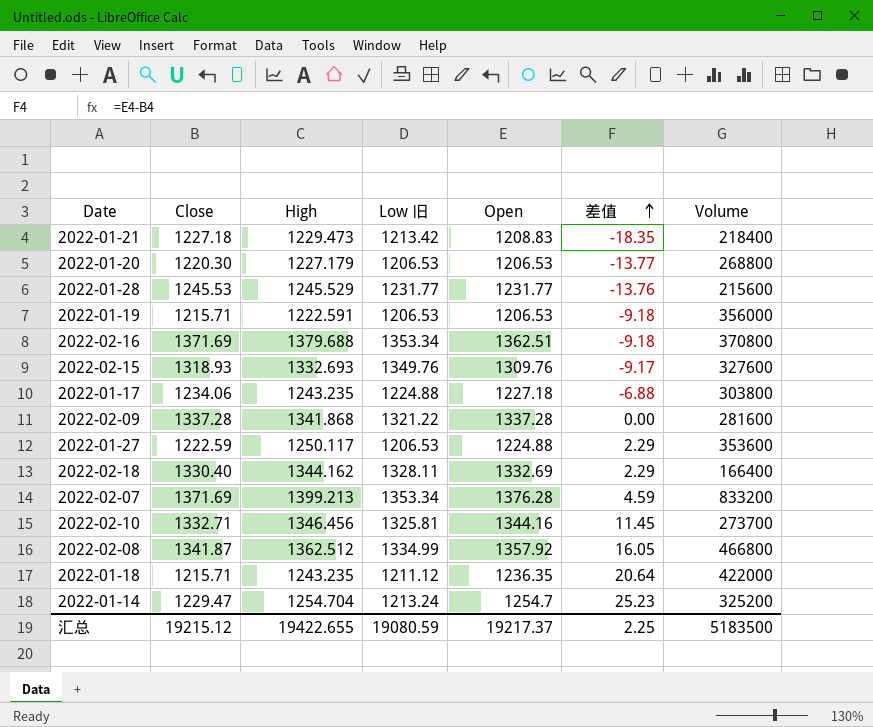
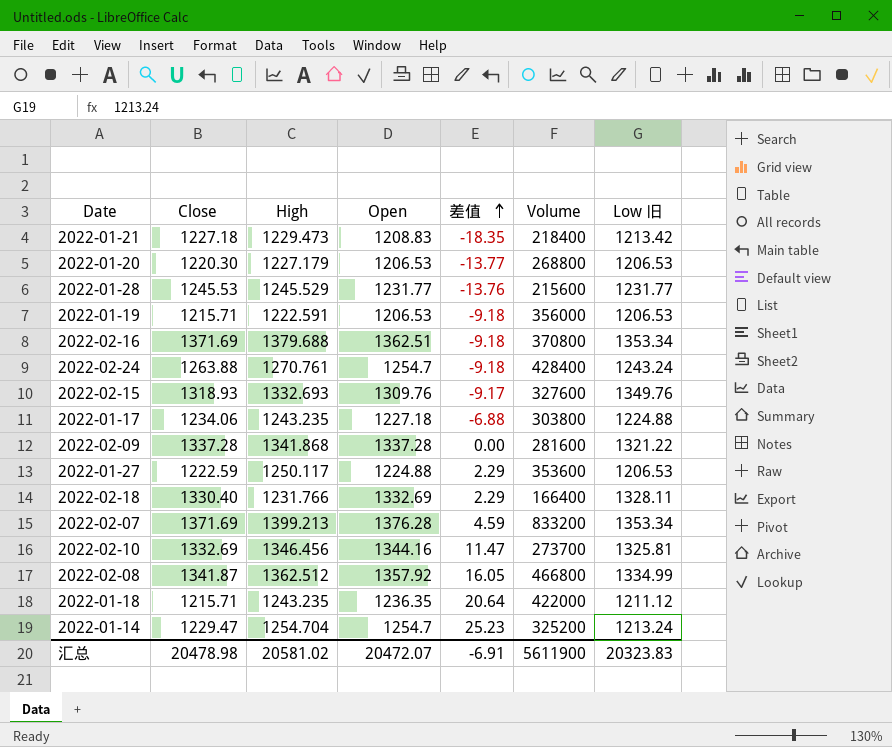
column Low 旧 | position: 4 -> 7
row 2022-02-24: none -> 1263.88 | 1270.761 | 1254.7 | -9.18 | 428400 | 1243.24
2022-02-18 | High: 1344.162 -> 1231.766
2022-02-10 | Close: 1332.71 -> 1332.69
2022-02-10 | 差值: 11.45 -> 11.47
汇总 | Close: 19215.12 -> 20478.98
汇总 | High: 19422.655 -> 20581.02
汇总 | Open: 19217.37 -> 20472.07
汇总 | 差值: 2.25 -> -6.91
汇总 | Volume: 5183500 -> 5611900
汇总 | Low 旧: 19080.59 -> 20323.83

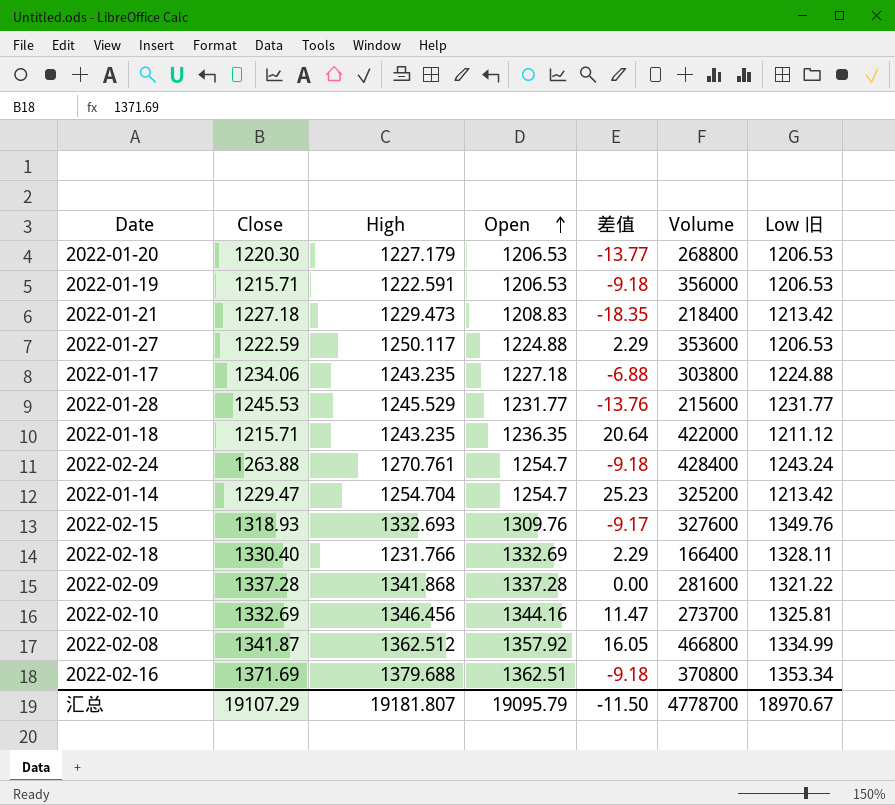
row order: 差值 ascending -> Open ascending
row 2022-02-07: 1371.69 | 1399.213 | 1376.28 | 4.59 | 833200 | 1353.34 -> none
2022-01-14 | Low 旧: 1213.24 -> 1213.42
汇总 | Close: 20478.98 -> 19107.29
汇总 | High: 20581.02 -> 19181.807
汇总 | Open: 20472.07 -> 19095.79
汇总 | 差值: -6.91 -> -11.50
汇总 | Volume: 5611900 -> 4778700
汇总 | Low 旧: 20323.83 -> 18970.67

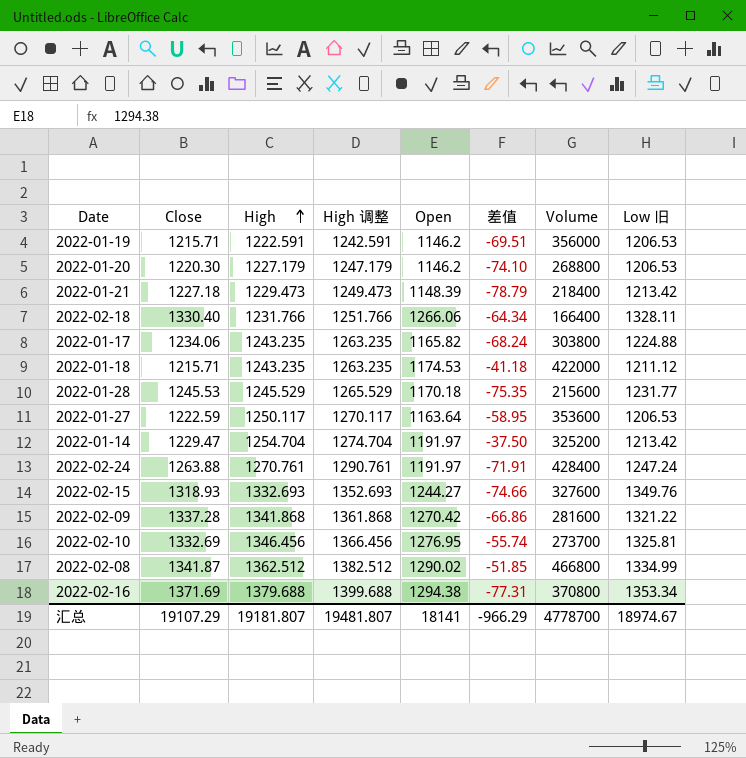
row order: Open ascending -> High ascending
column High 调整 | formula: none -> [High] + 20
2022-01-19 | Open: 1206.53 -> 1146.2
2022-01-19 | 差值: -9.18 -> -69.51
2022-01-20 | Open: 1206.53 -> 1146.2
2022-01-20 | 差值: -13.77 -> -74.10
2022-01-21 | Open: 1208.83 -> 1148.39
2022-01-21 | 差值: -18.35 -> -78.79
2022-02-18 | Open: 1332.69 -> 1266.06
2022-02-18 | 差值: 2.29 -> -64.34
2022-01-17 | Open: 1227.18 -> 1165.82
2022-01-17 | 差值: -6.88 -> -68.24
2022-01-18 | Open: 1236.35 -> 1174.53
2022-01-18 | 差值: 20.64 -> -41.18
2022-01-28 | Open: 1231.77 -> 1170.18
2022-01-28 | 差值: -13.76 -> -75.35
2022-01-27 | Open: 1224.88 -> 1163.64
2022-01-27 | 差值: 2.29 -> -58.95
2022-01-14 | Open: 1254.7 -> 1191.97
2022-01-14 | 差值: 25.23 -> -37.50
2022-02-24 | Open: 1254.7 -> 1191.97
2022-02-24 | 差值: -9.18 -> -71.91
2022-02-24 | Low 旧: 1243.24 -> 1247.24
2022-02-15 | Open: 1309.76 -> 1244.27
2022-02-15 | 差值: -9.17 -> -74.66
2022-02-09 | Open: 1337.28 -> 1270.42
2022-02-09 | 差值: 0.00 -> -66.86
2022-02-10 | Open: 1344.16 -> 1276.95
2022-02-10 | 差值: 11.47 -> -55.74
2022-02-08 | Open: 1357.92 -> 1290.02
2022-02-08 | 差值: 16.05 -> -51.85
2022-02-16 | Open: 1362.51 -> 1294.38
2022-02-16 | 差值: -9.18 -> -77.31
汇总 | Open: 19095.79 -> 18141
汇总 | 差值: -11.50 -> -966.29
汇总 | Low 旧: 18970.67 -> 18974.67

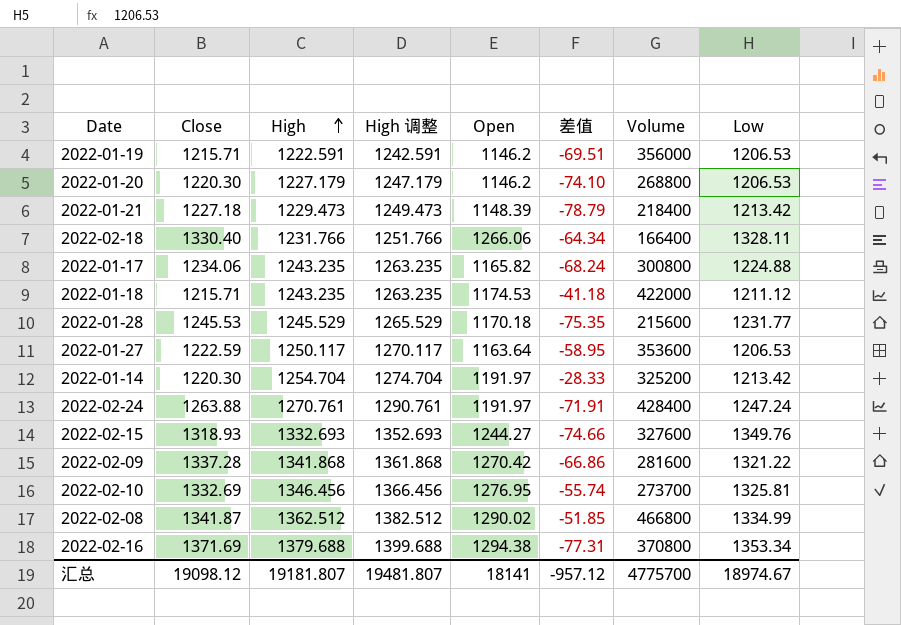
column name: Low 旧 -> Low
2022-01-17 | Volume: 303800 -> 300800
2022-01-14 | Close: 1229.47 -> 1220.30
2022-01-14 | 差值: -37.50 -> -28.33
汇总 | Close: 19107.29 -> 19098.12
汇总 | 差值: -966.29 -> -957.12
汇总 | Volume: 4778700 -> 4775700

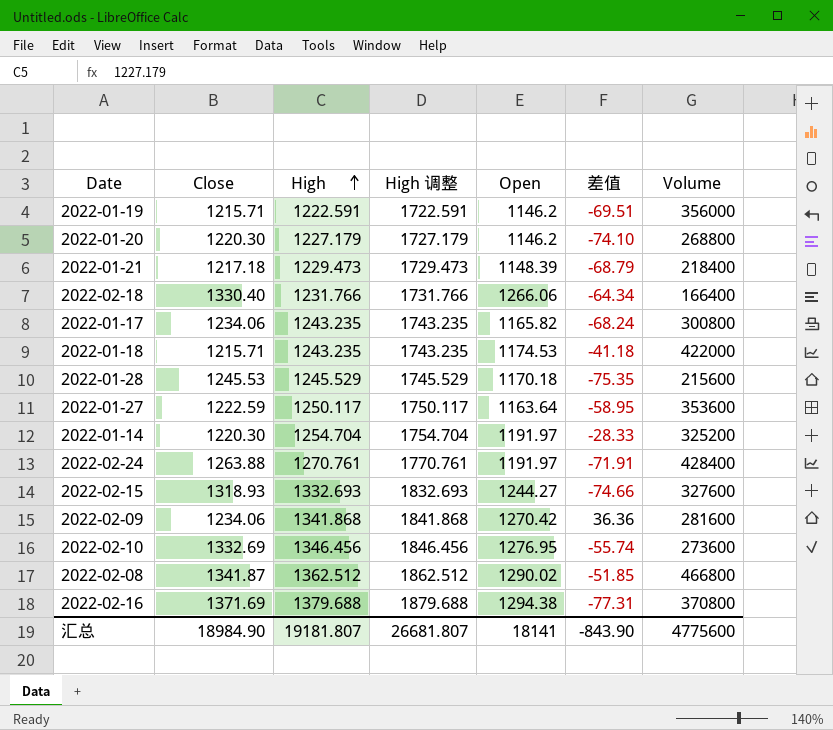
column Low | position: 8 -> none
column High 调整 | formula: [High] + 20 -> [High] + 500
2022-01-21 | Close: 1227.18 -> 1217.18
2022-01-21 | 差值: -78.79 -> -68.79
2022-02-09 | Close: 1337.28 -> 1234.06
2022-02-09 | 差值: -66.86 -> 36.36
2022-02-10 | Volume: 273700 -> 273600
汇总 | Close: 19098.12 -> 18984.90
汇总 | High 调整: 19481.807 -> 26681.807
汇总 | 差值: -957.12 -> -843.90
汇总 | Volume: 4775700 -> 4775600

